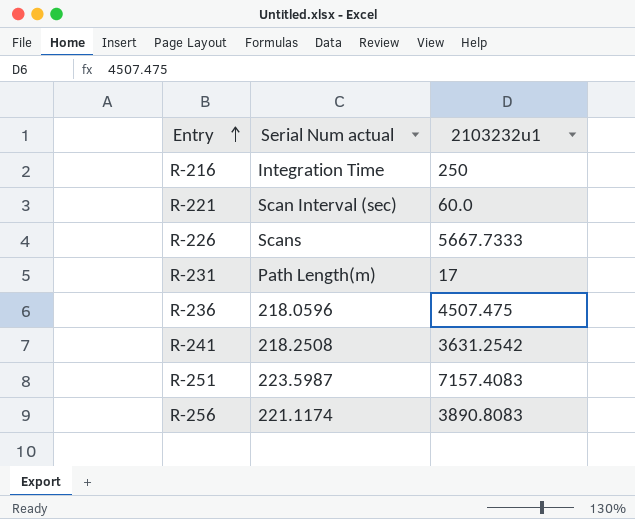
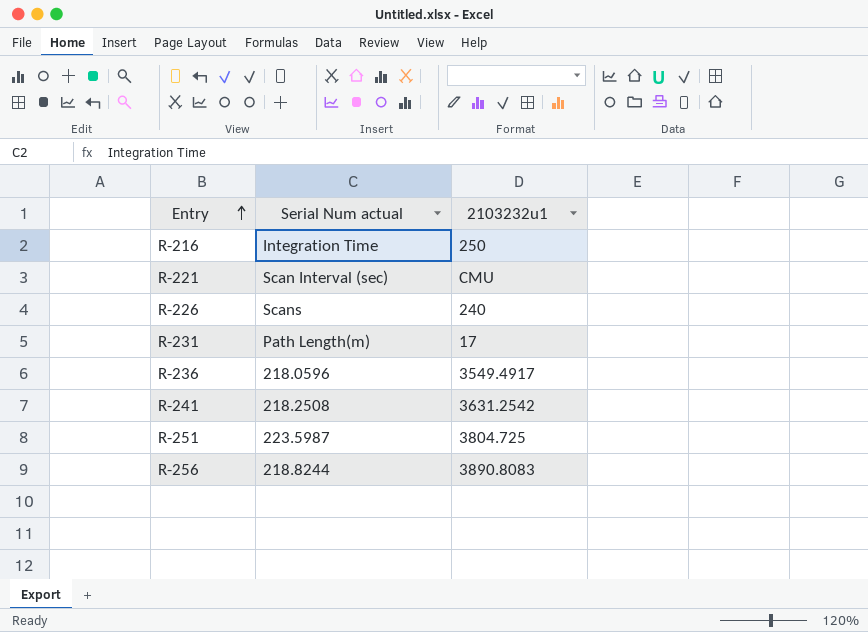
R-221 | 2103232u1: 60.0 -> CMU
R-226 | 2103232u1: 5667.7333 -> 240
R-236 | 2103232u1: 4507.475 -> 3549.4917
R-251 | 2103232u1: 7157.4083 -> 3804.725
R-256 | Serial Num actual: 221.1174 -> 218.8244

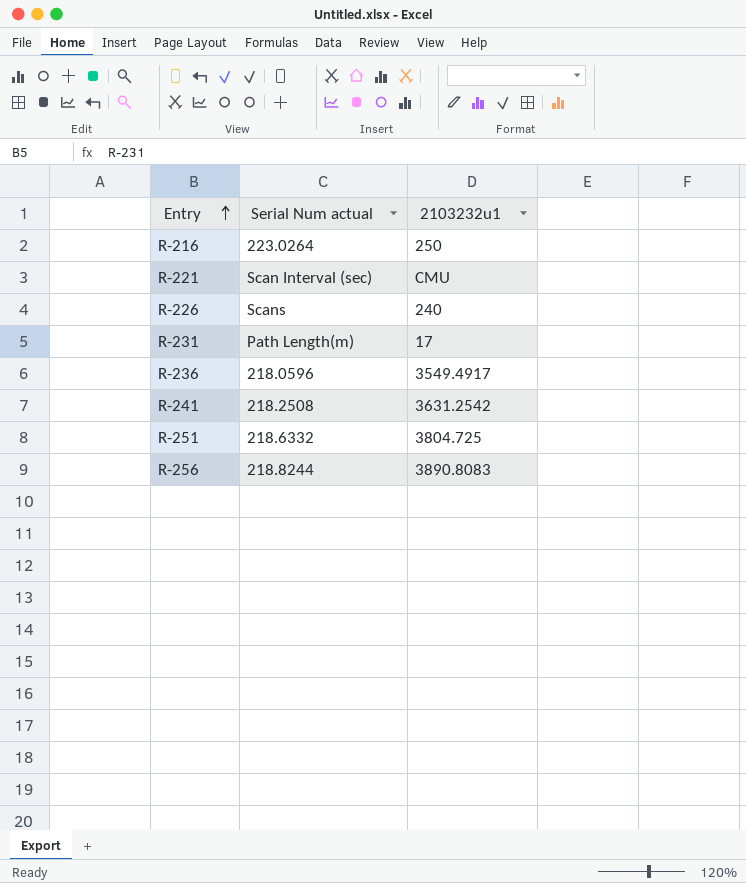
R-216 | Serial Num actual: Integration Time -> 223.0264
R-251 | Serial Num actual: 223.5987 -> 218.6332

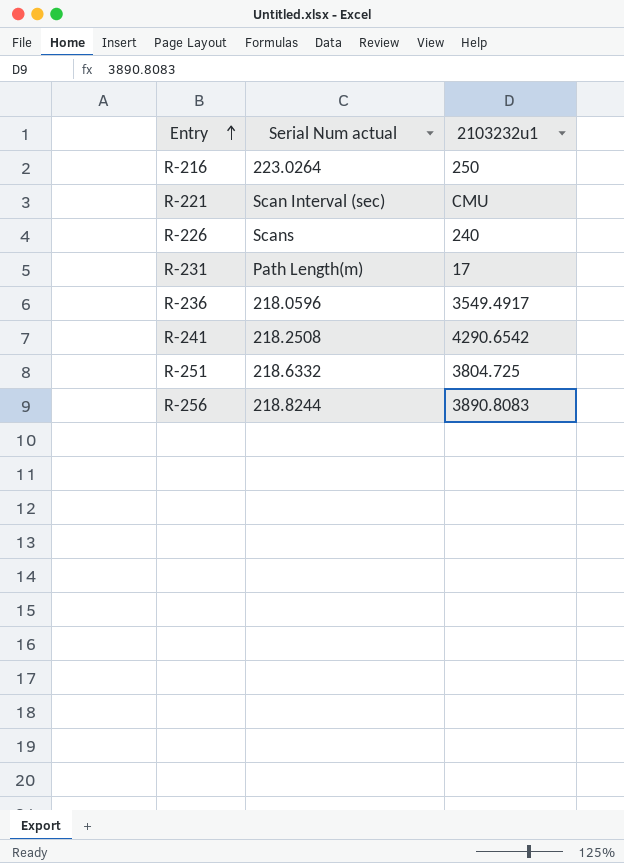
R-241 | 2103232u1: 3631.2542 -> 4290.6542

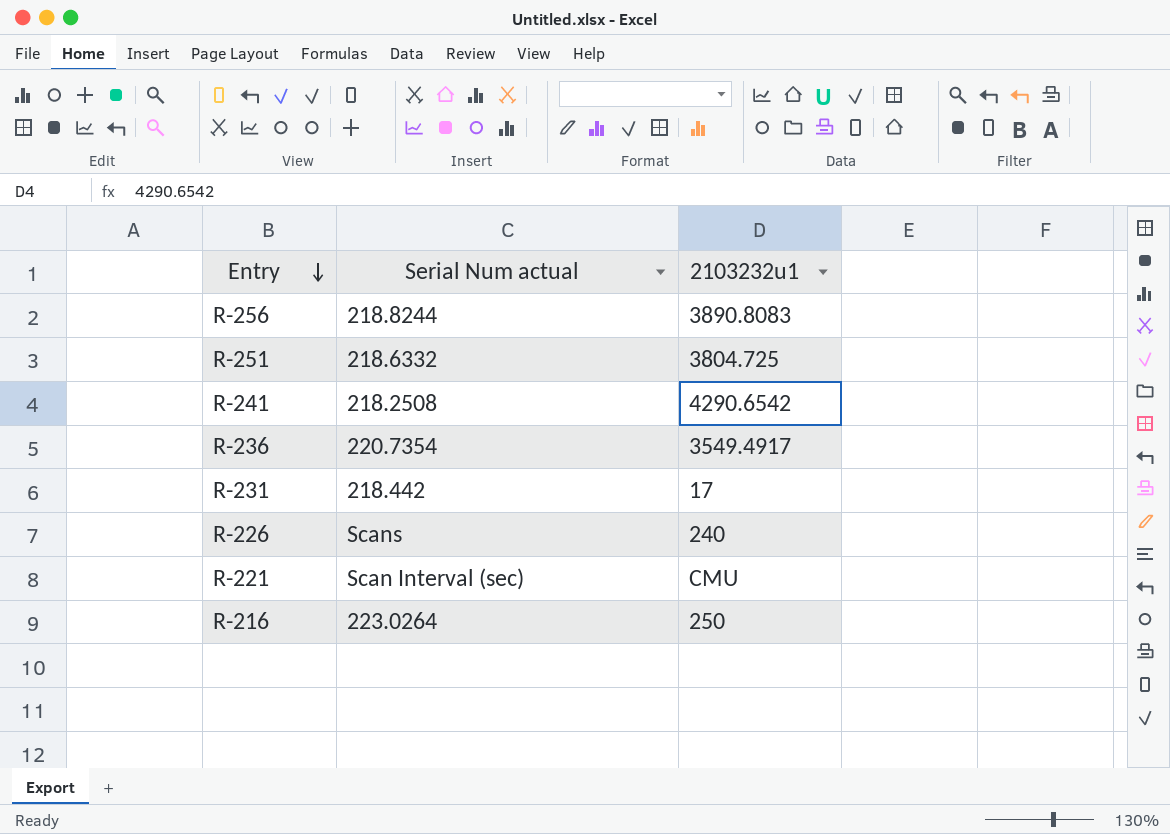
row order: Entry ascending -> Entry descending
R-236 | Serial Num actual: 218.0596 -> 220.7354
R-231 | Serial Num actual: Path Length(m) -> 218.442

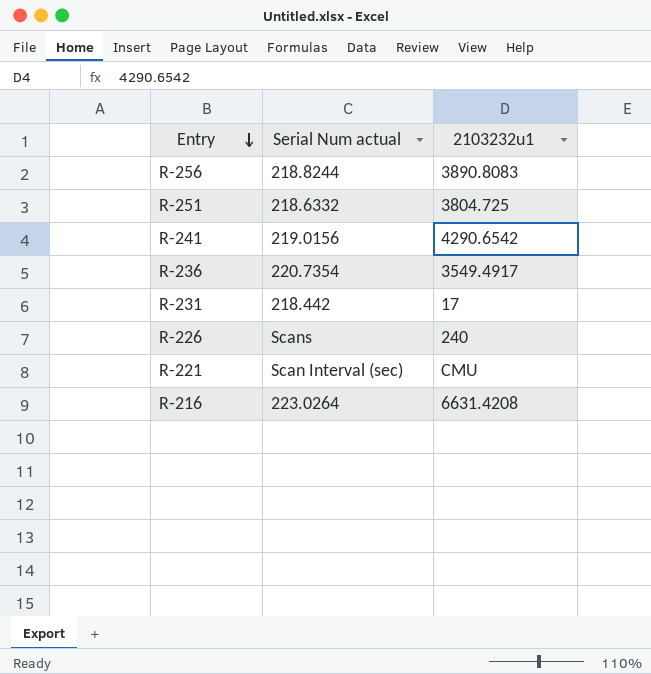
R-241 | Serial Num actual: 218.2508 -> 219.0156
R-216 | 2103232u1: 250 -> 6631.4208

